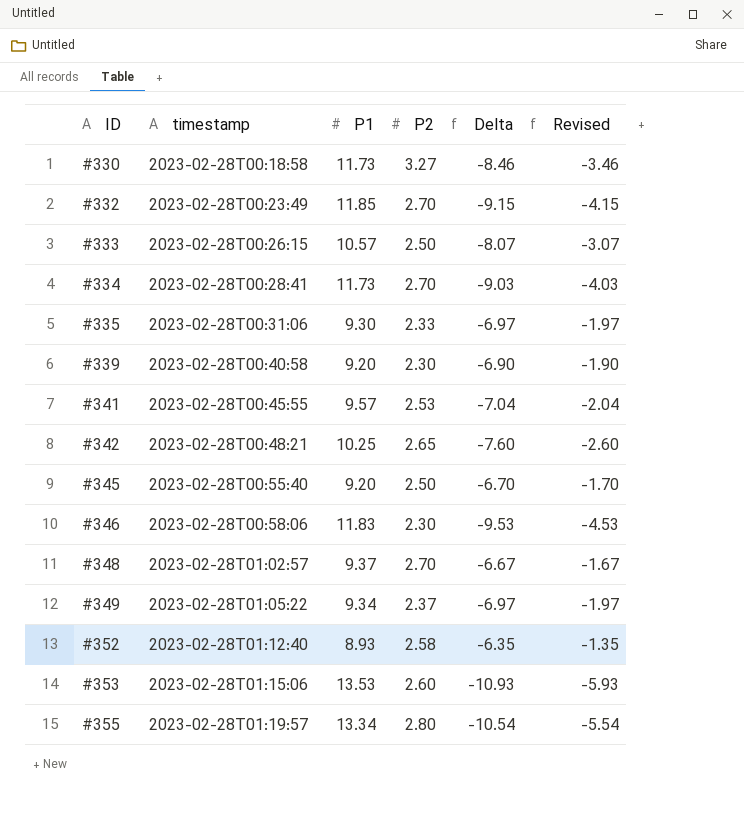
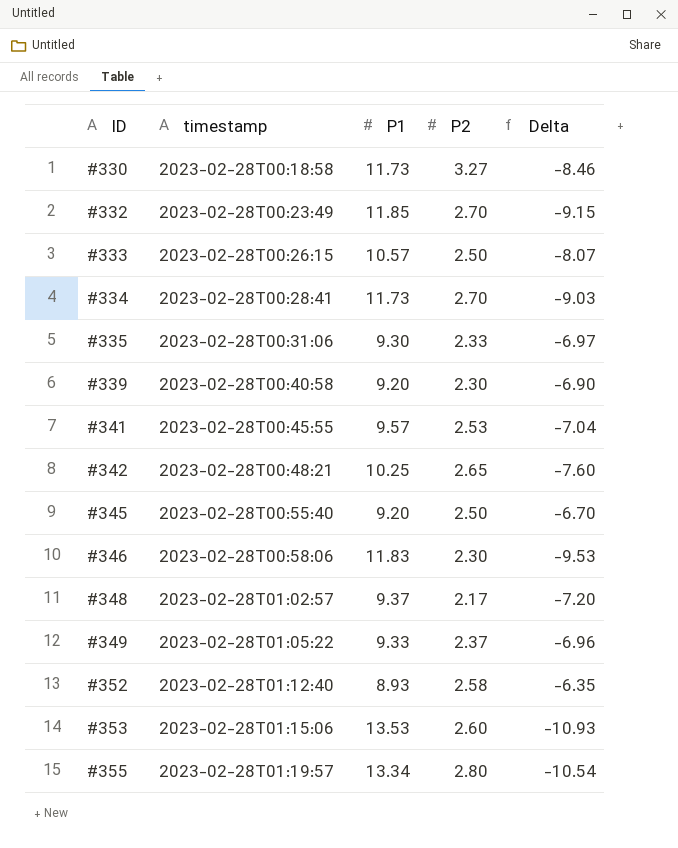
column Revised | formula: [Delta] + 5 -> none
#348 | P2: 2.70 -> 2.17
#348 | Delta: -6.67 -> -7.20
#349 | P1: 9.34 -> 9.33
#349 | Delta: -6.97 -> -6.96

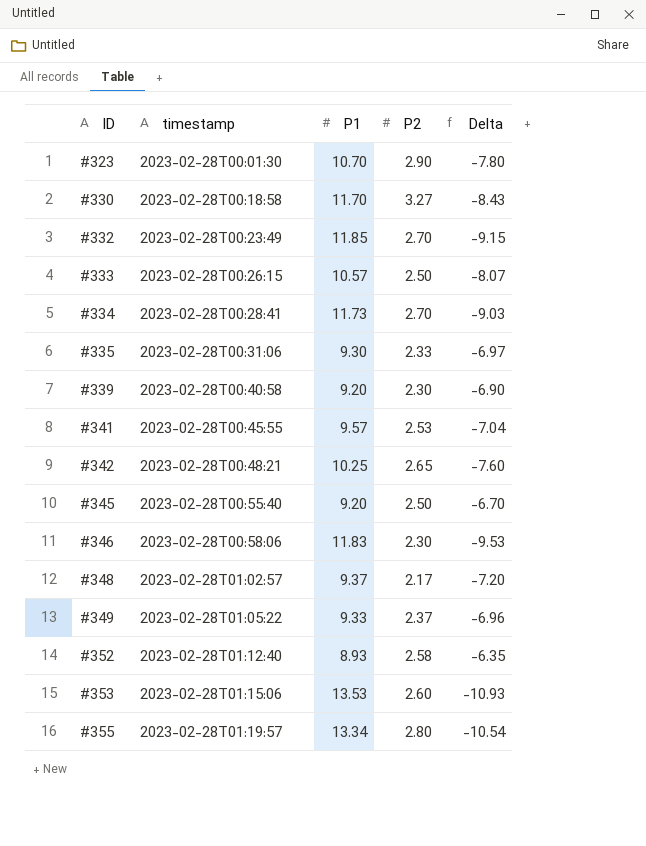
row #323: none -> 2023-02-28T00:01:30 | 10.70 | 2.90 | -7.80
#330 | P1: 11.73 -> 11.70
#330 | Delta: -8.46 -> -8.43

